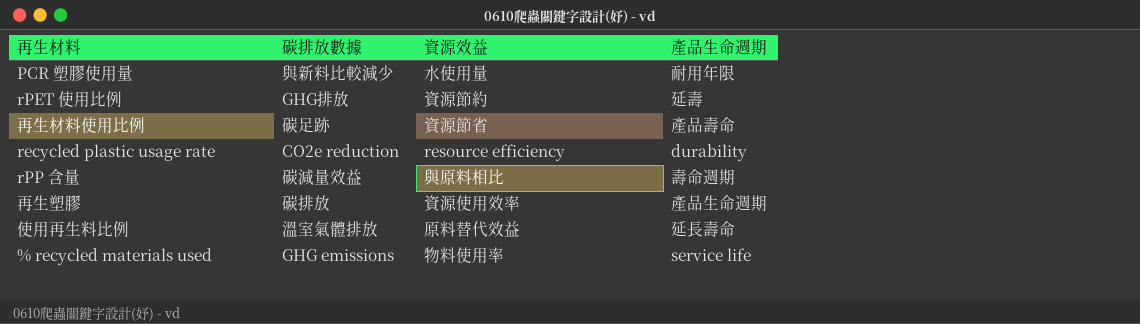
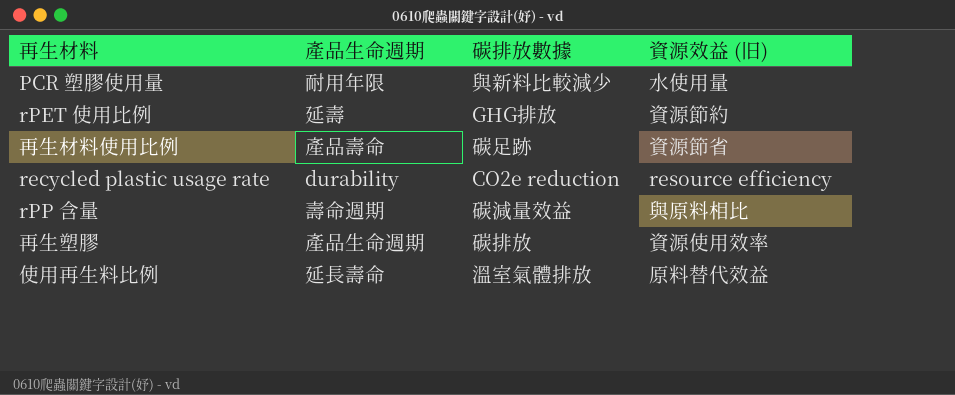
column 產品生命週期 | position: 4 -> 2
column name: 資源效益 -> 資源效益 (旧)
row % recycled materials used: GHG emissions | 物料使用率 | service life -> none

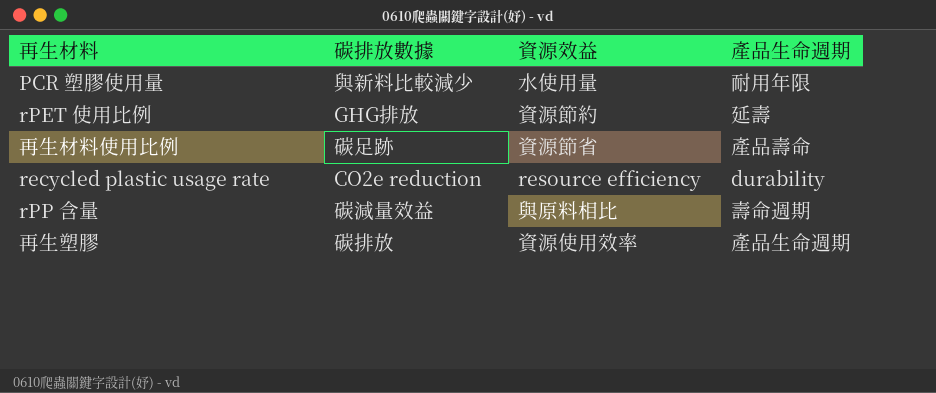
column name: 資源效益 (旧) -> 資源效益
column 產品生命週期 | position: 2 -> 4
row 使用再生料比例: 延長壽命 | 溫室氣體排放 | 原料替代效益 -> none

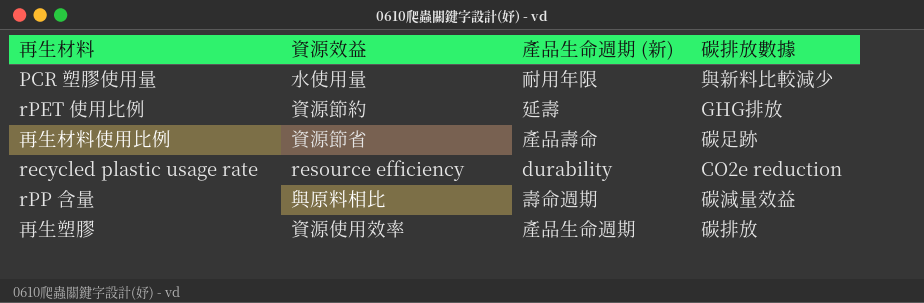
column name: 產品生命週期 -> 產品生命週期 (新)
column 碳排放數據 | position: 2 -> 4

